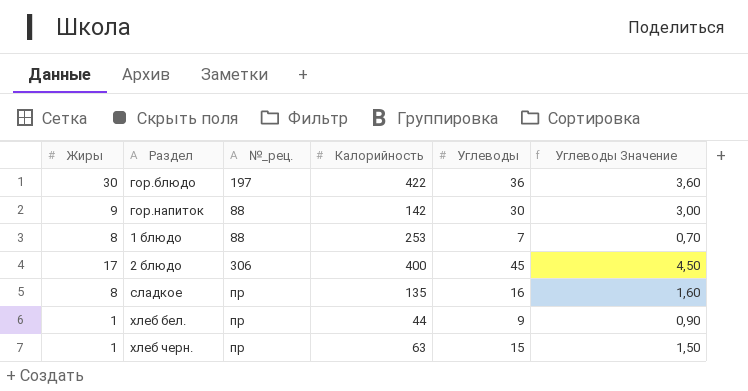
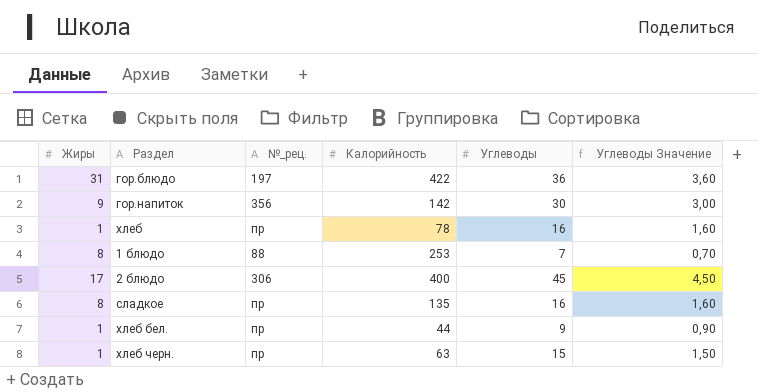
гор.блюдо | Жиры: 30 -> 31
гор.напиток | №_рец.: 88 -> 356
row хлеб: none -> 1 | пр | 78 | 16 | 1,60

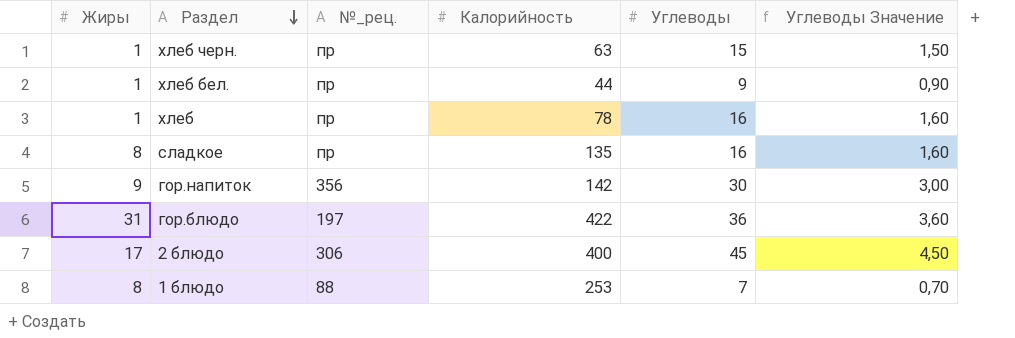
row order: none -> Раздел descending

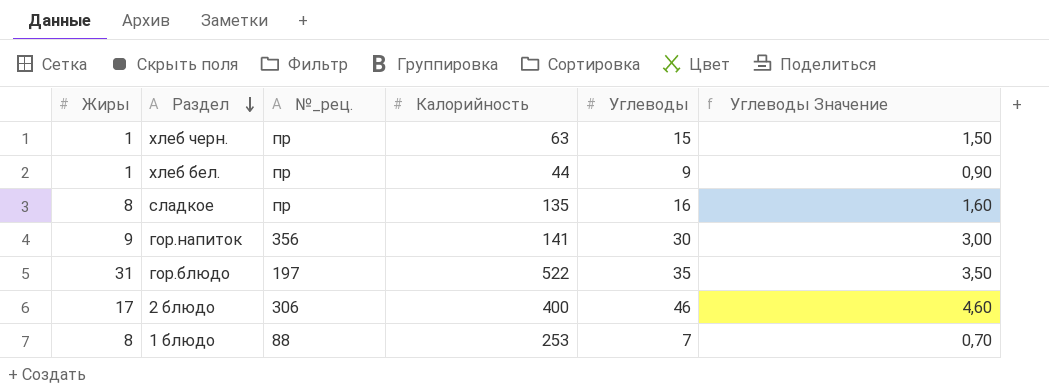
row хлеб: 1 | пр | 78 | 16 | 1,60 -> none
гор.напиток | Калорийность: 142 -> 141
гор.блюдо | Калорийность: 422 -> 522
гор.блюдо | Углеводы: 36 -> 35
гор.блюдо | Углеводы Значение: 3,60 -> 3,50
2 блюдо | Углеводы: 45 -> 46
2 блюдо | Углеводы Значение: 4,50 -> 4,60

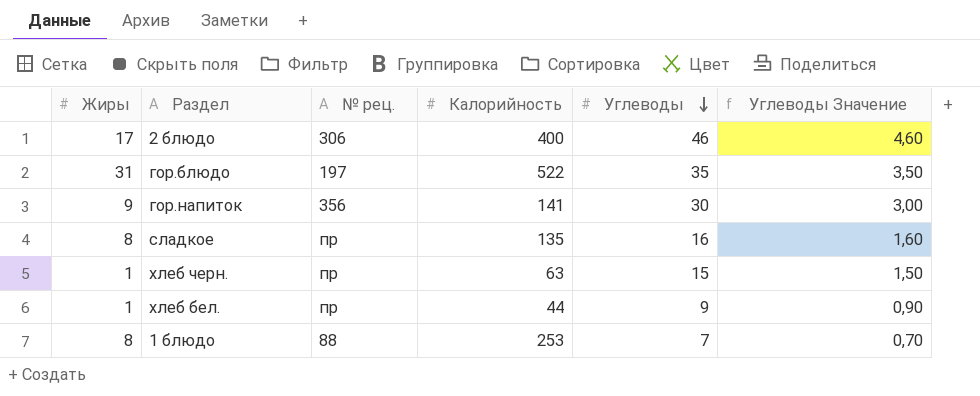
row order: Раздел descending -> Углеводы descending
column name: №_рец. -> № рец.

